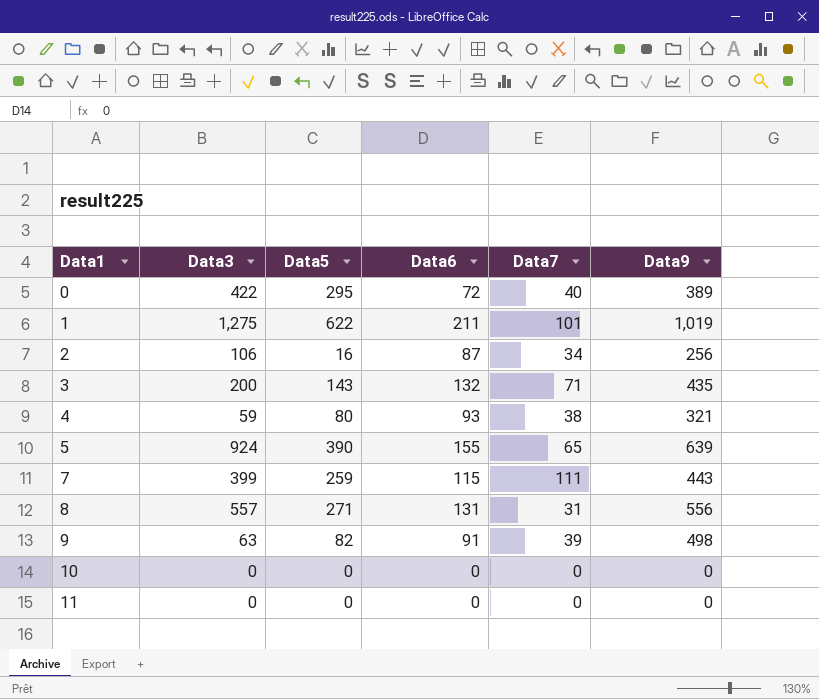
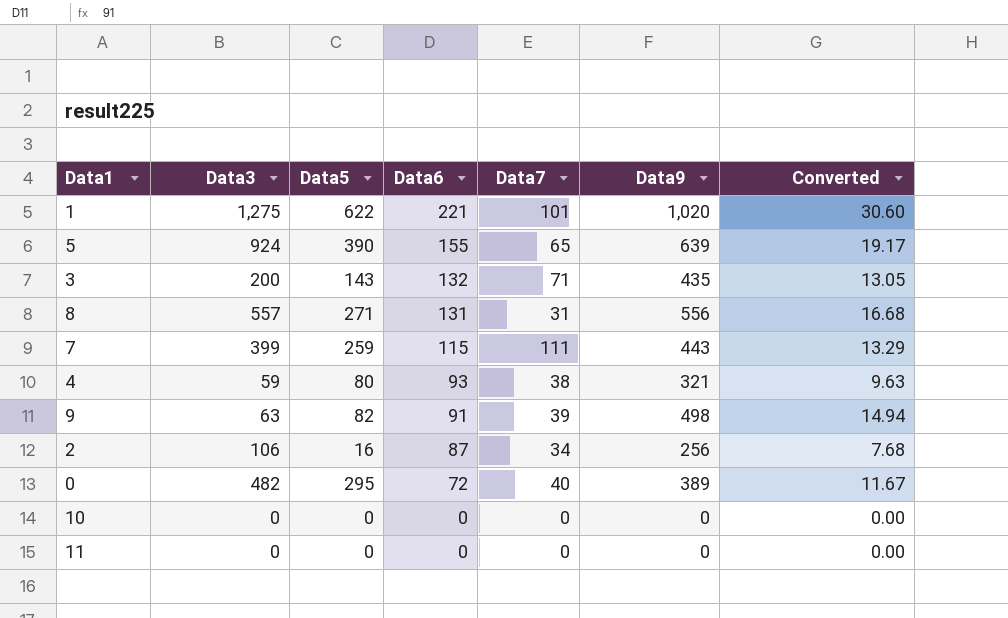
row order: Data1 ascending -> Data6 descending
column Converted | formula: none -> [Data9] * 0.03
1 | Data6: 211 -> 221
1 | Data9: 1,019 -> 1,020
0 | Data3: 422 -> 482

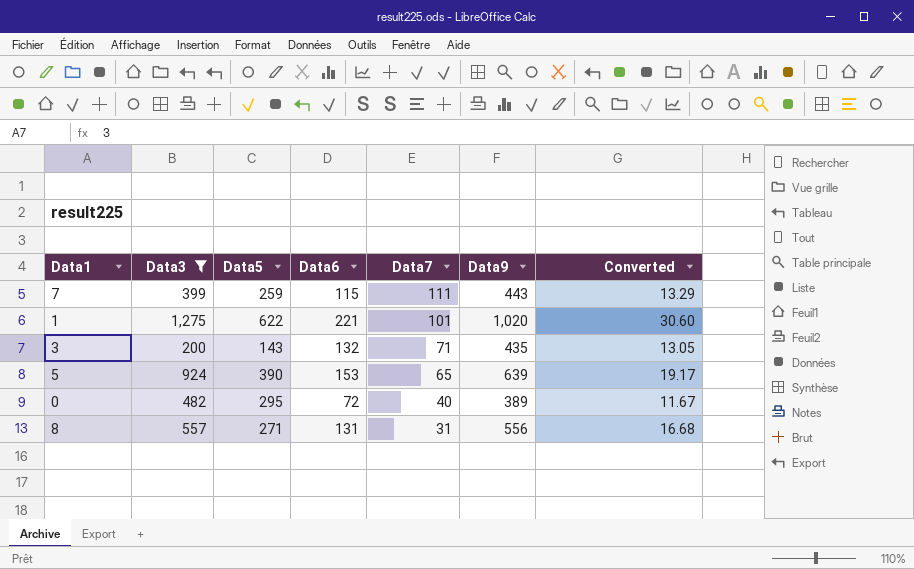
filter: none -> Data3 >= 200
row order: Data6 descending -> Data7 descending
5 | Data6: 155 -> 153

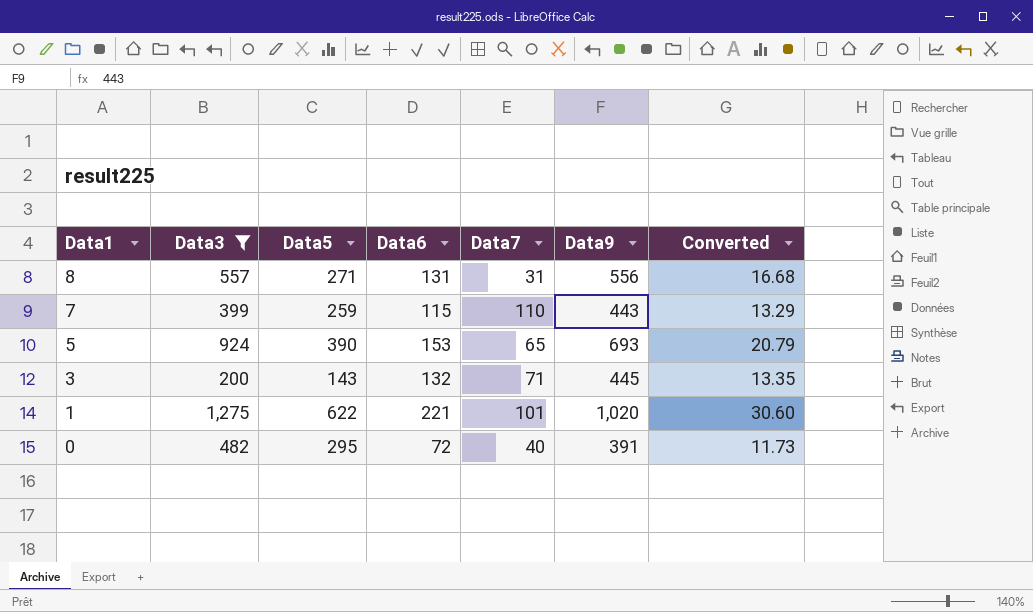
row order: Data7 descending -> Data1 descending
7 | Data7: 111 -> 110
5 | Data9: 639 -> 693
5 | Converted: 19.17 -> 20.79
3 | Data9: 435 -> 445
3 | Converted: 13.05 -> 13.35
0 | Data9: 389 -> 391
0 | Converted: 11.67 -> 11.73

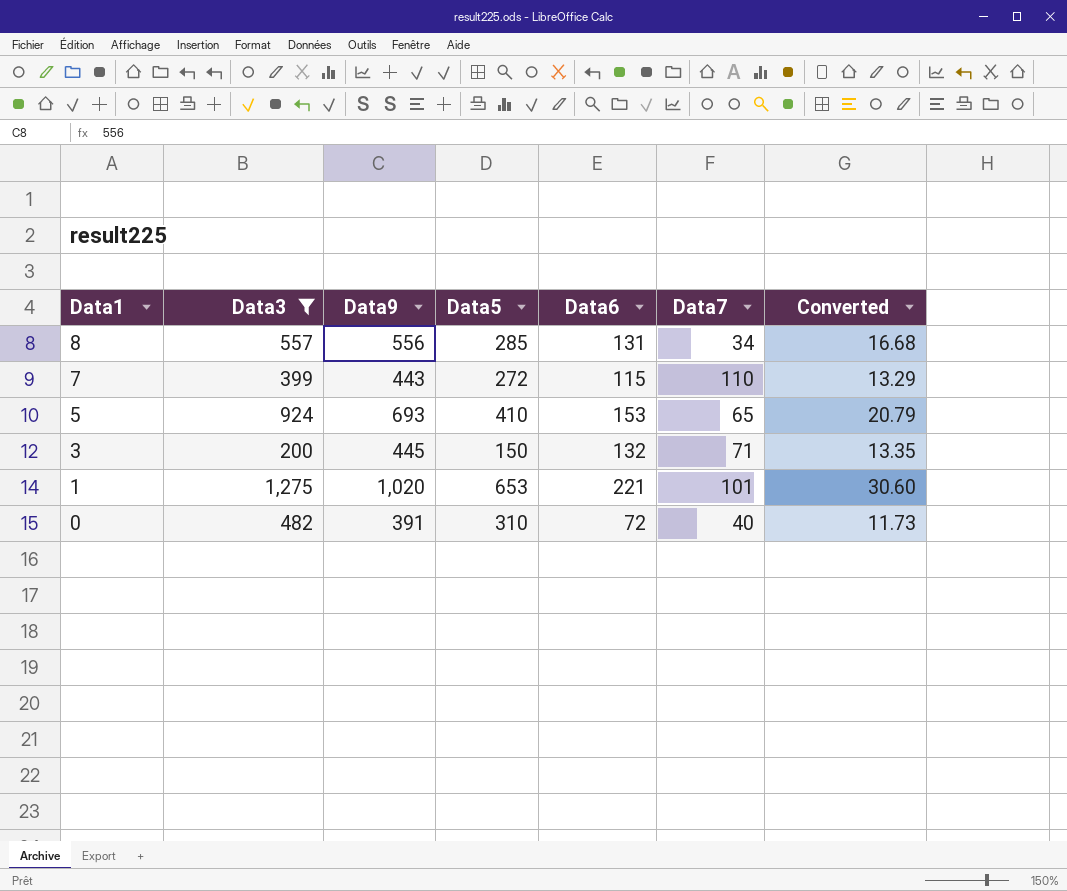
column Data9 | position: 6 -> 3
8 | Data5: 271 -> 285
8 | Data7: 31 -> 34
7 | Data5: 259 -> 272
5 | Data5: 390 -> 410
3 | Data5: 143 -> 150
1 | Data5: 622 -> 653
0 | Data5: 295 -> 310

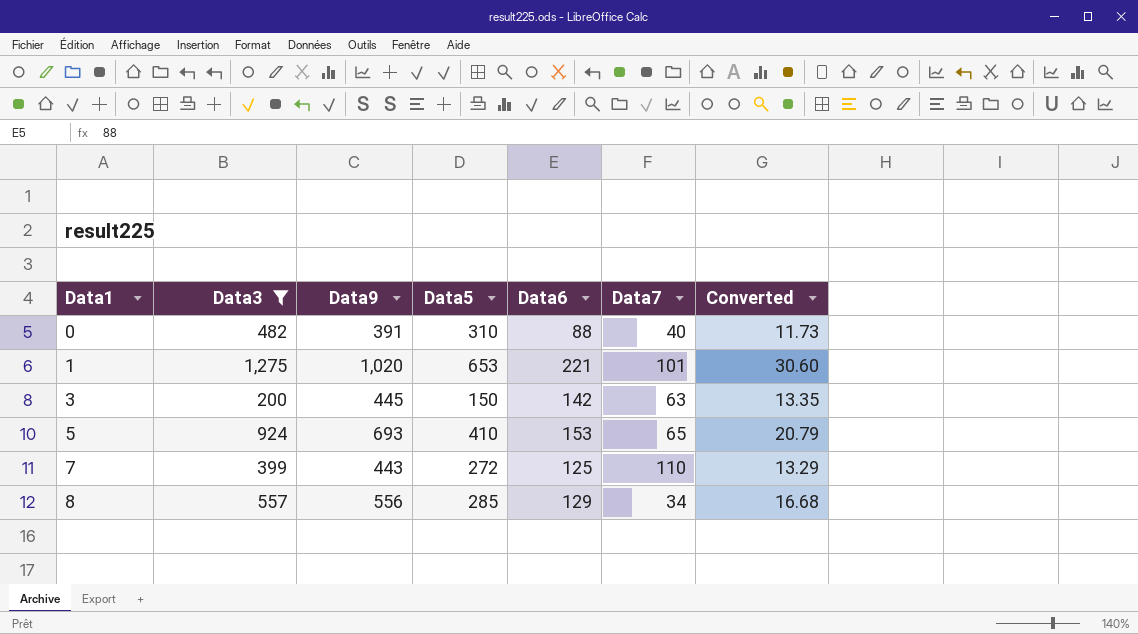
row order: Data1 descending -> Data1 ascending
0 | Data6: 72 -> 88
3 | Data6: 132 -> 142
3 | Data7: 71 -> 63
7 | Data6: 115 -> 125
8 | Data6: 131 -> 129

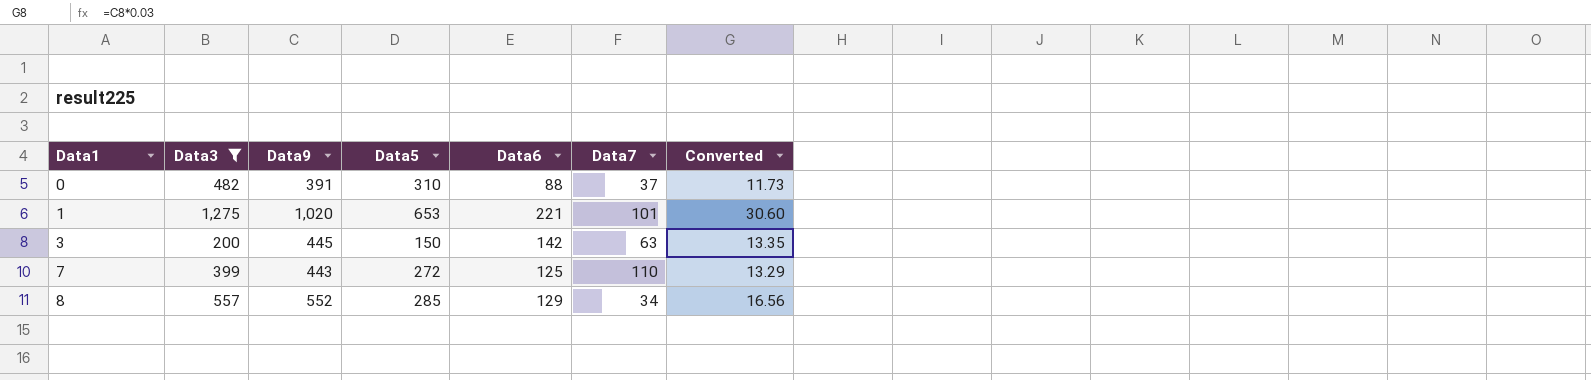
row 5: 924 | 693 | 410 | 153 | 65 | 20.79 -> none
0 | Data7: 40 -> 37
8 | Data9: 556 -> 552
8 | Converted: 16.68 -> 16.56

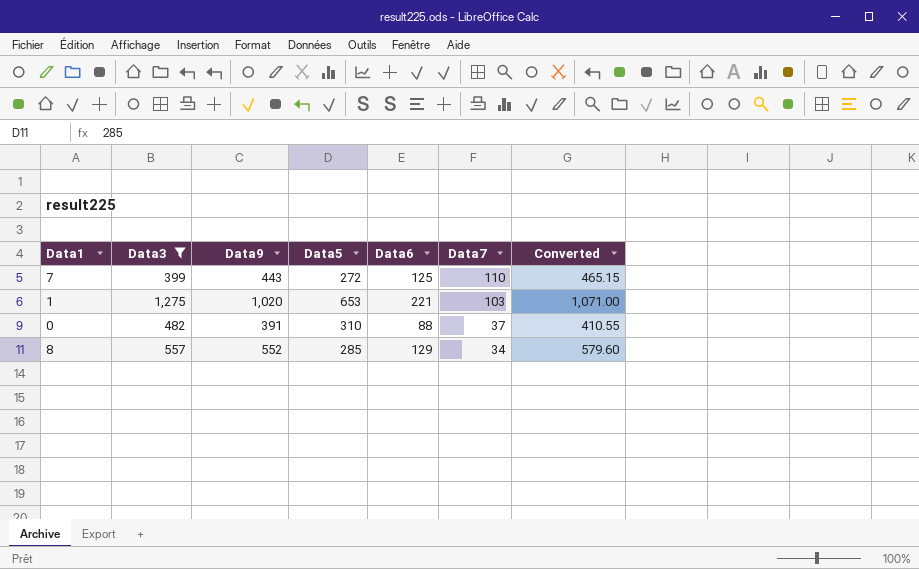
row order: Data1 ascending -> Data7 descending
column Converted | formula: [Data9] * 0.03 -> [Data9] * 1.05
row 3: 200 | 445 | 150 | 142 | 63 | 13.35 -> none
1 | Data7: 101 -> 103

